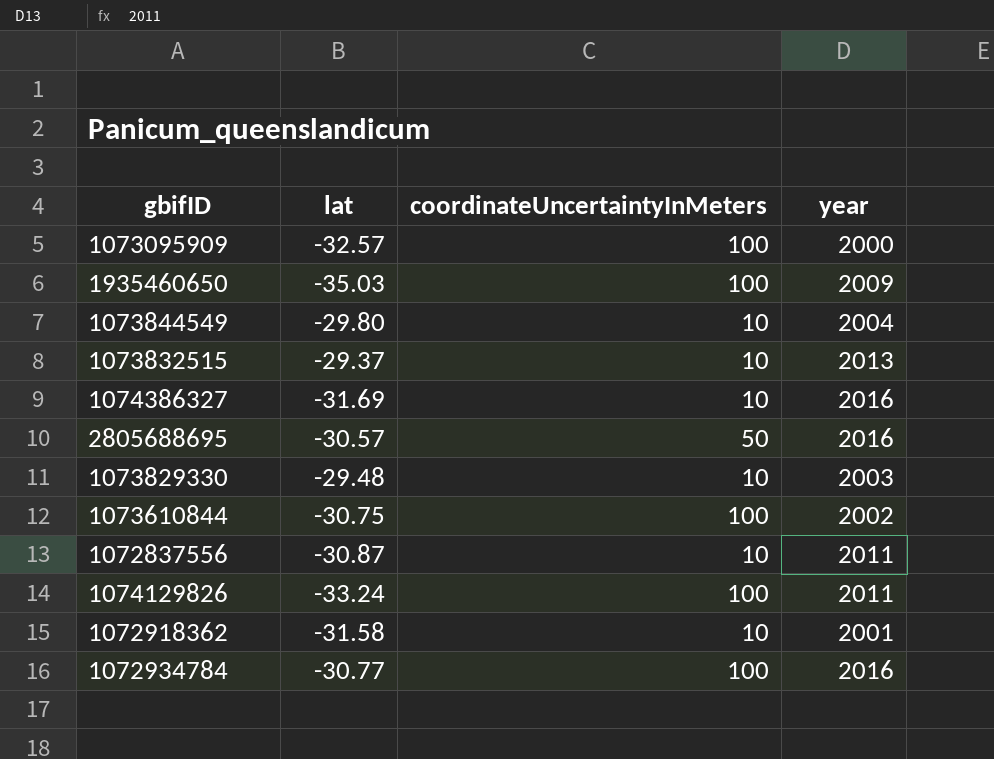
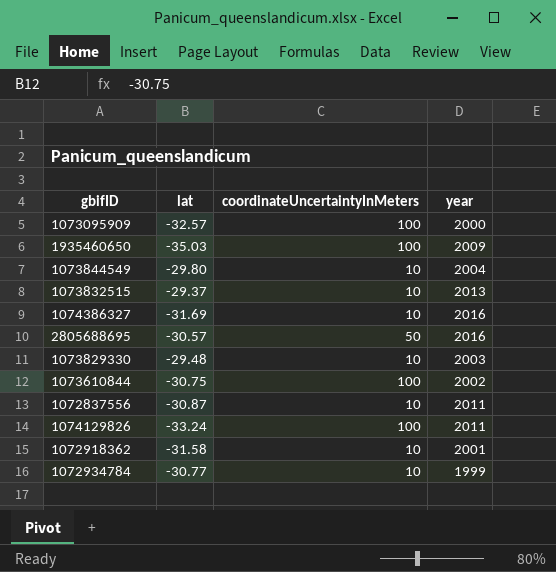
1072934784 | coordinateUncertaintyInMeters: 100 -> 10
1072934784 | year: 2016 -> 1999

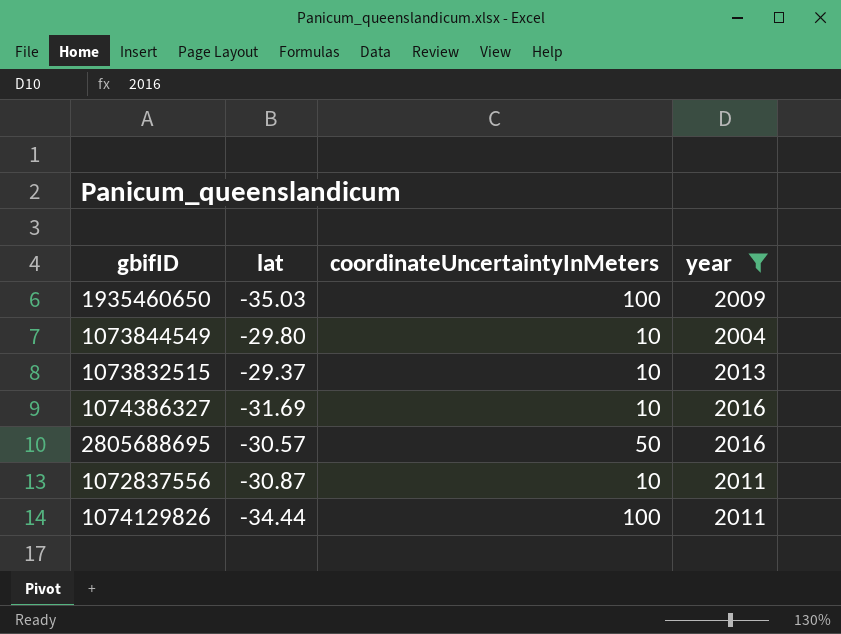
filter: none -> year >= 2004
1074129826 | lat: -33.24 -> -34.44

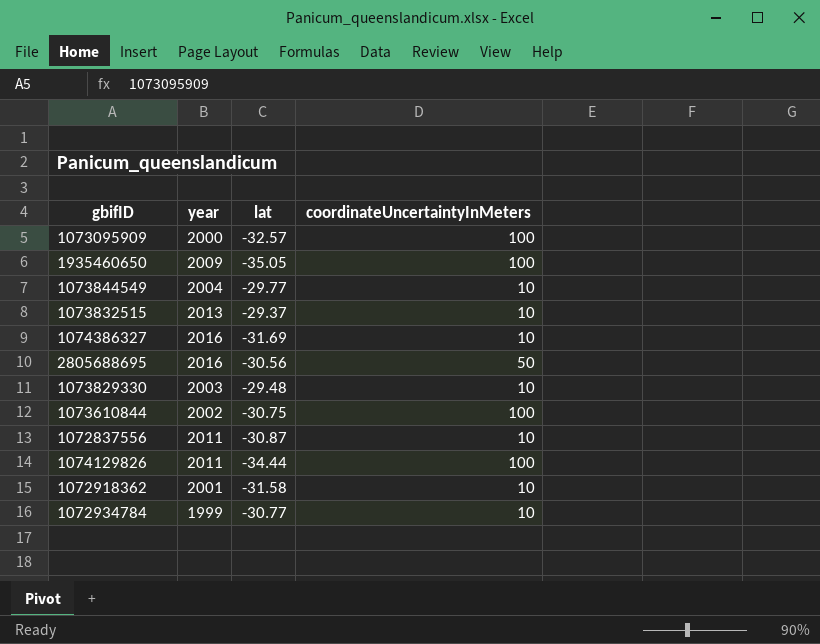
filter: year >= 2004 -> none
column year | position: 4 -> 2
1935460650 | lat: -35.03 -> -35.05
1073844549 | lat: -29.80 -> -29.77
2805688695 | lat: -30.57 -> -30.56

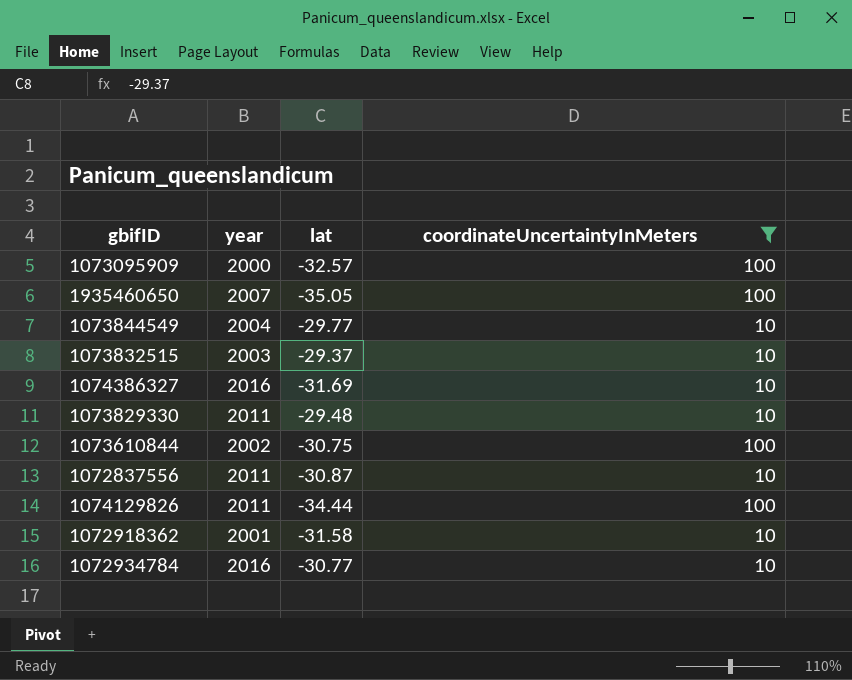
filter: none -> coordinateUncertaintyInMeters != 50
1935460650 | year: 2009 -> 2007
1073832515 | year: 2013 -> 2003
1073829330 | year: 2003 -> 2011
1072934784 | year: 1999 -> 2016

